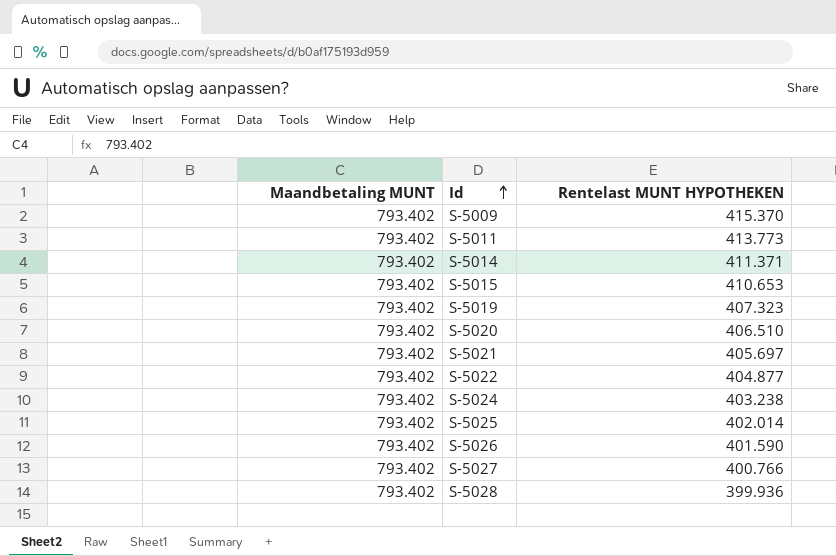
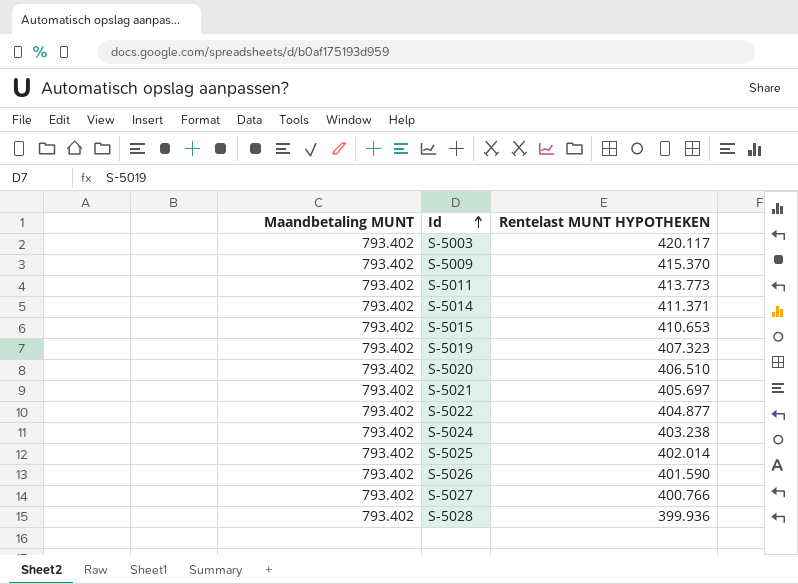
row S-5003: none -> 793.402 | 420.117

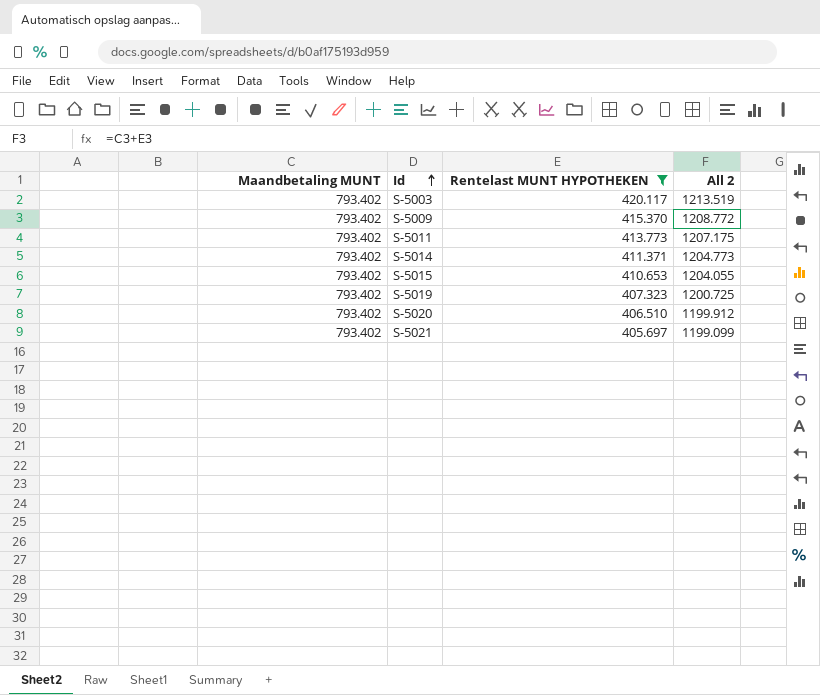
filter: none -> Rentelast MUNT HYPOTHEKEN >= 405.697
column All 2 | formula: none -> [Maandbetaling MUNT] + [Rentelast MUNT HYPOTHEKEN]

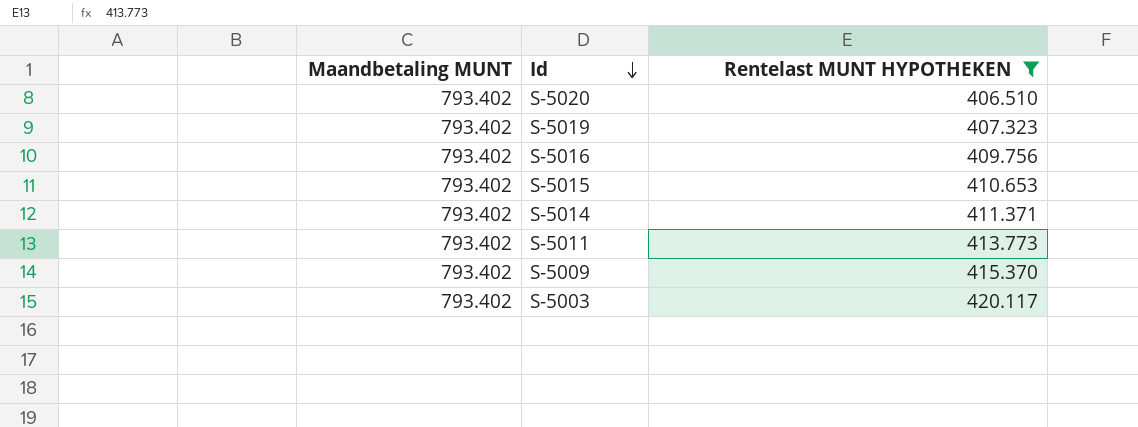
row order: Id ascending -> Id descending
column All 2 | formula: [Maandbetaling MUNT] + [Rentelast MUNT HYPOTHEKEN] -> none
row S-5021: 793.402 | 405.697 | 1199.099 -> none
row S-5016: none -> 793.402 | 409.756

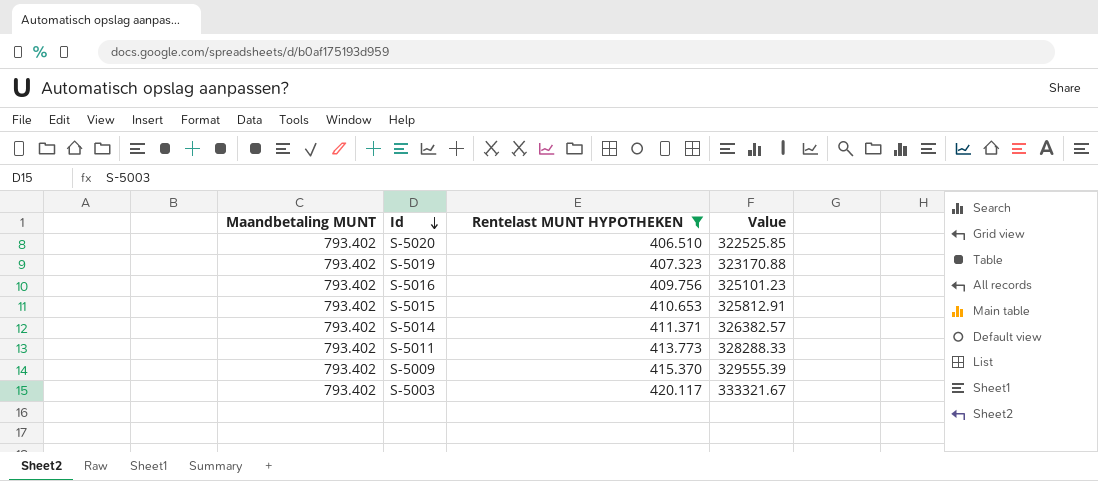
column Value | formula: none -> [Maandbetaling MUNT] * [Rentelast MUNT HYPOTHEKEN]

